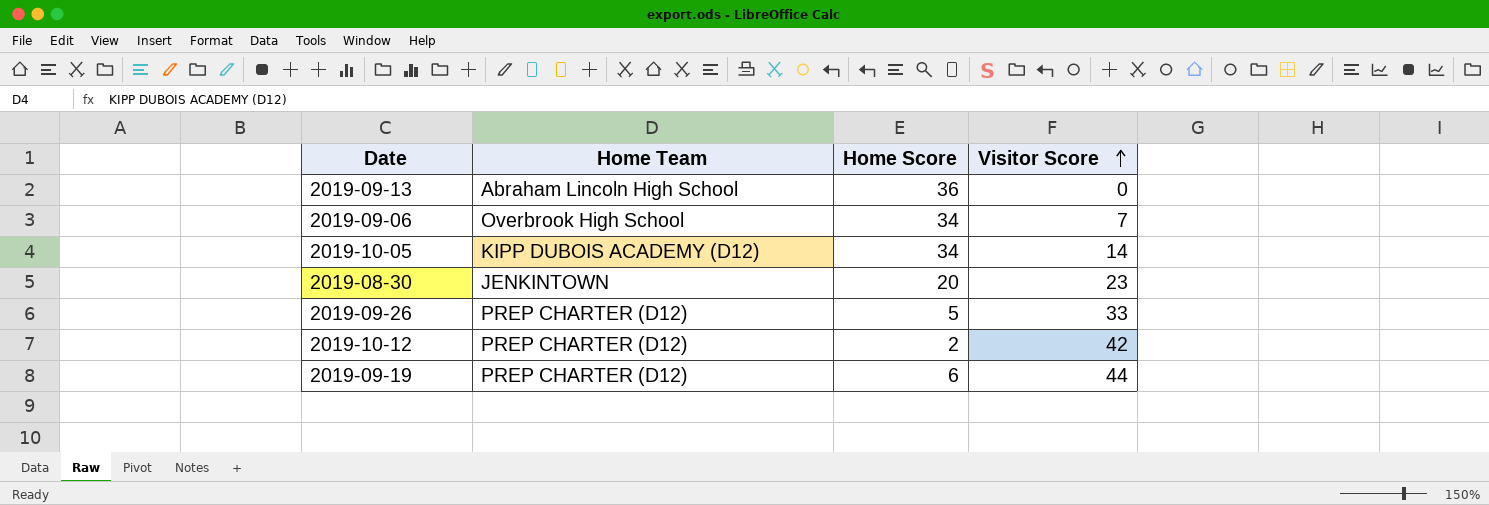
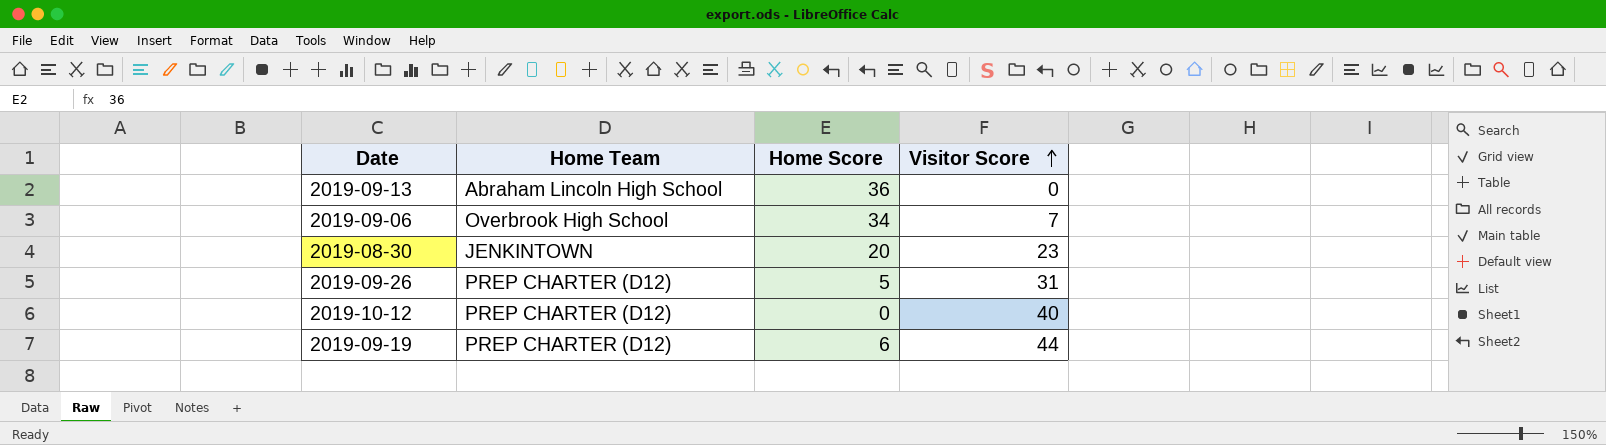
row 2019-10-05: KIPP DUBOIS ACADEMY (D12) | 34 | 14 -> none
2019-09-26 | Visitor Score: 33 -> 31
2019-10-12 | Home Score: 2 -> 0
2019-10-12 | Visitor Score: 42 -> 40

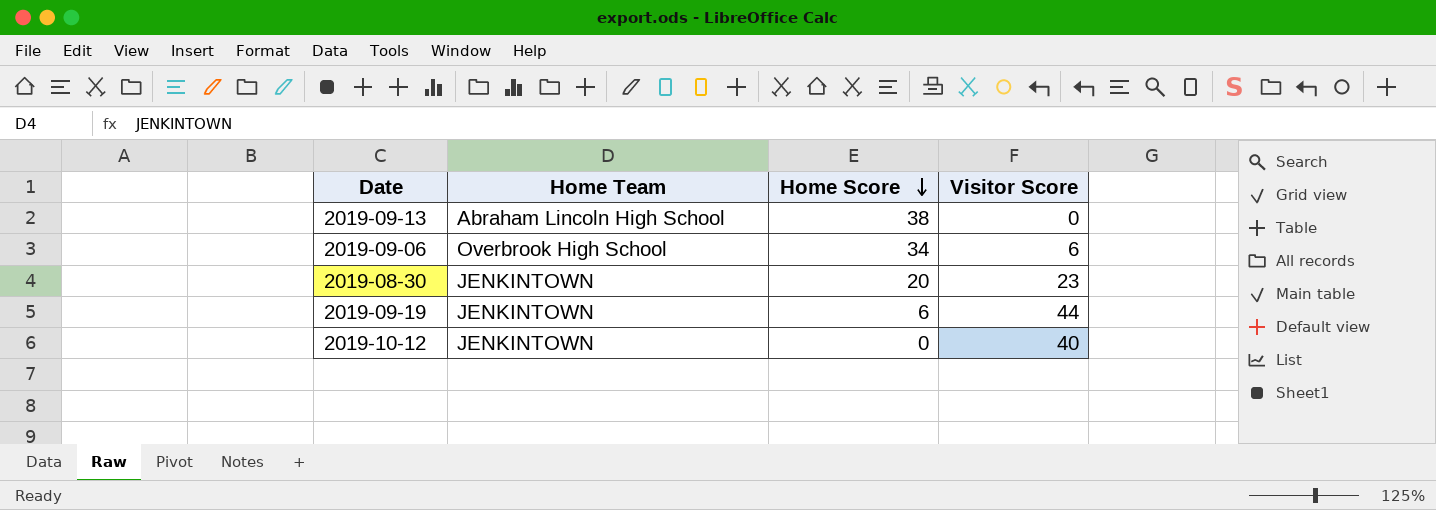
row order: Visitor Score ascending -> Home Score descending
row 2019-09-26: PREP CHARTER (D12) | 5 | 31 -> none
2019-09-13 | Home Score: 36 -> 38
2019-09-06 | Visitor Score: 7 -> 6
2019-09-19 | Home Team: PREP CHARTER (D12) -> JENKINTOWN
2019-10-12 | Home Team: PREP CHARTER (D12) -> JENKINTOWN

